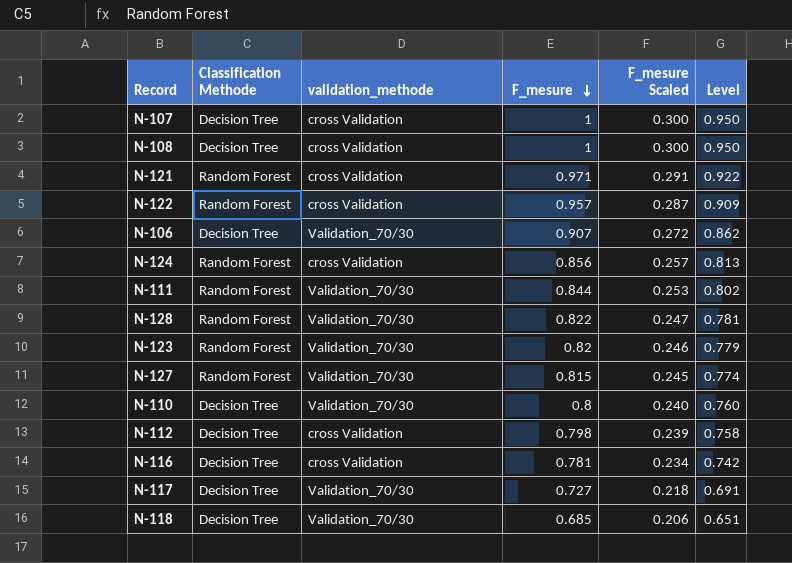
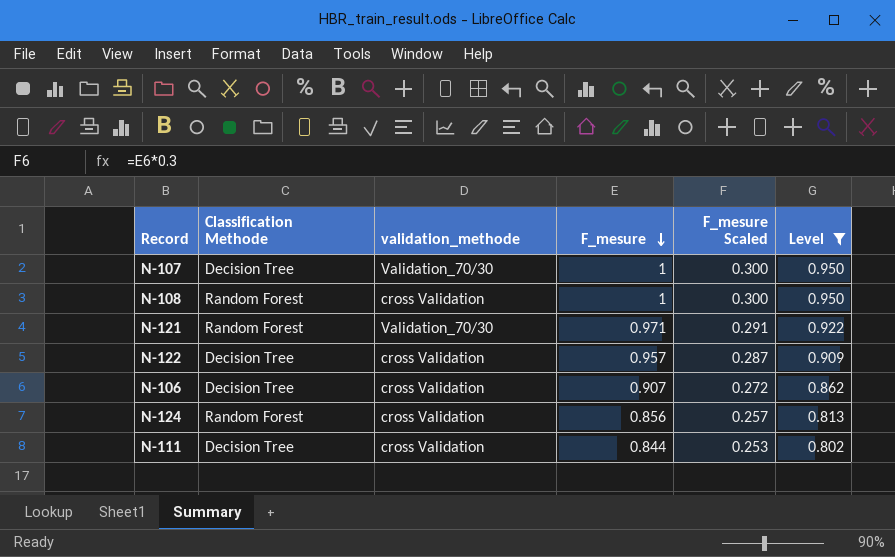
filter: none -> Level >= 0.802
N-107 | validation_methode: cross Validation -> Validation_70/30
N-108 | Classification Methode: Decision Tree -> Random Forest
N-121 | validation_methode: cross Validation -> Validation_70/30
N-122 | Classification Methode: Random Forest -> Decision Tree
N-106 | validation_methode: Validation_70/30 -> cross Validation
N-111 | Classification Methode: Random Forest -> Decision Tree
N-111 | validation_methode: Validation_70/30 -> cross Validation

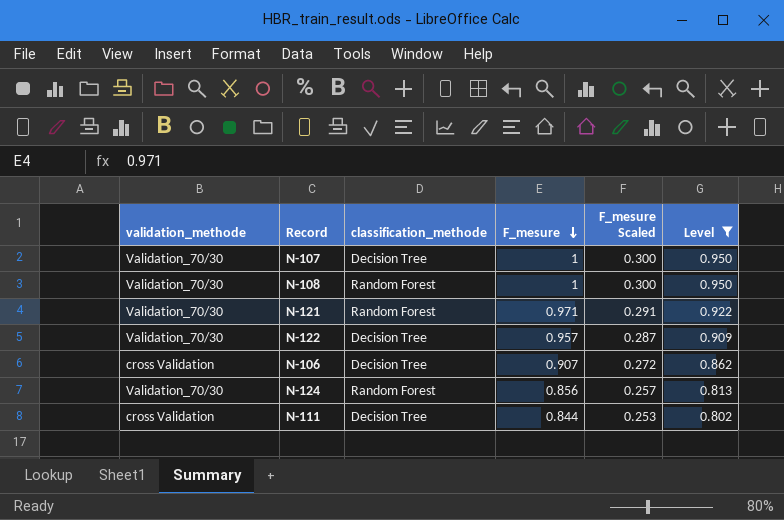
column validation_methode | position: 3 -> 1
column name: Classification Methode -> classification_methode
N-108 | validation_methode: cross Validation -> Validation_70/30
N-122 | validation_methode: cross Validation -> Validation_70/30
N-124 | validation_methode: cross Validation -> Validation_70/30

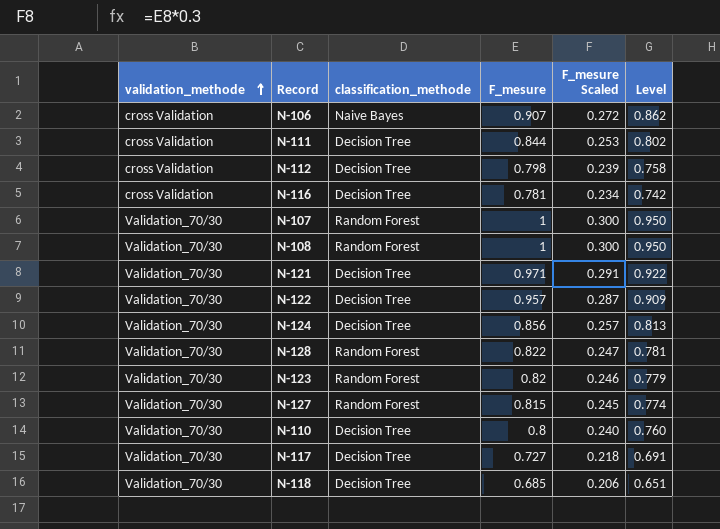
filter: Level >= 0.802 -> none
row order: F_mesure descending -> validation_methode ascending
N-106 | classification_methode: Decision Tree -> Naive Bayes
N-107 | classification_methode: Decision Tree -> Random Forest
N-121 | classification_methode: Random Forest -> Decision Tree
N-124 | classification_methode: Random Forest -> Decision Tree

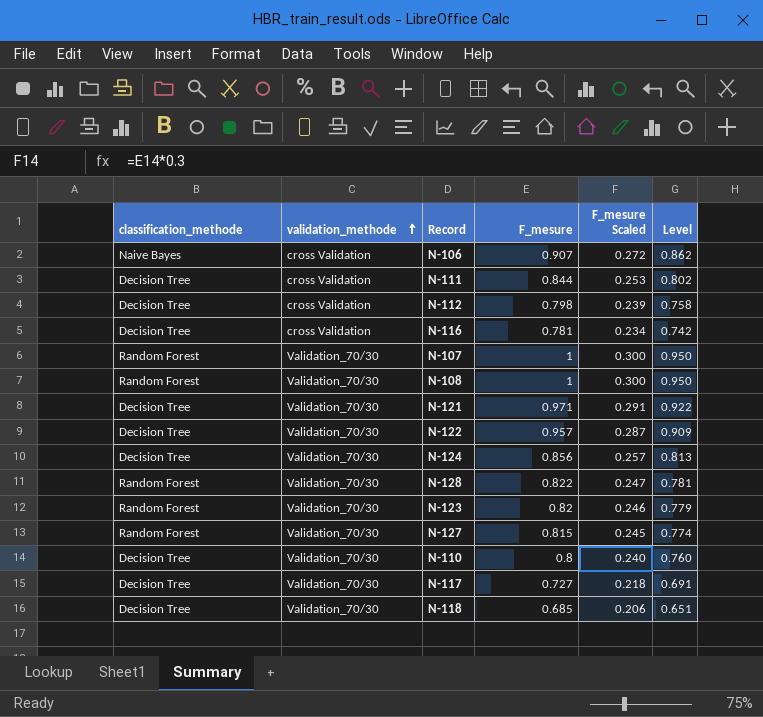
column classification_methode | position: 3 -> 1

